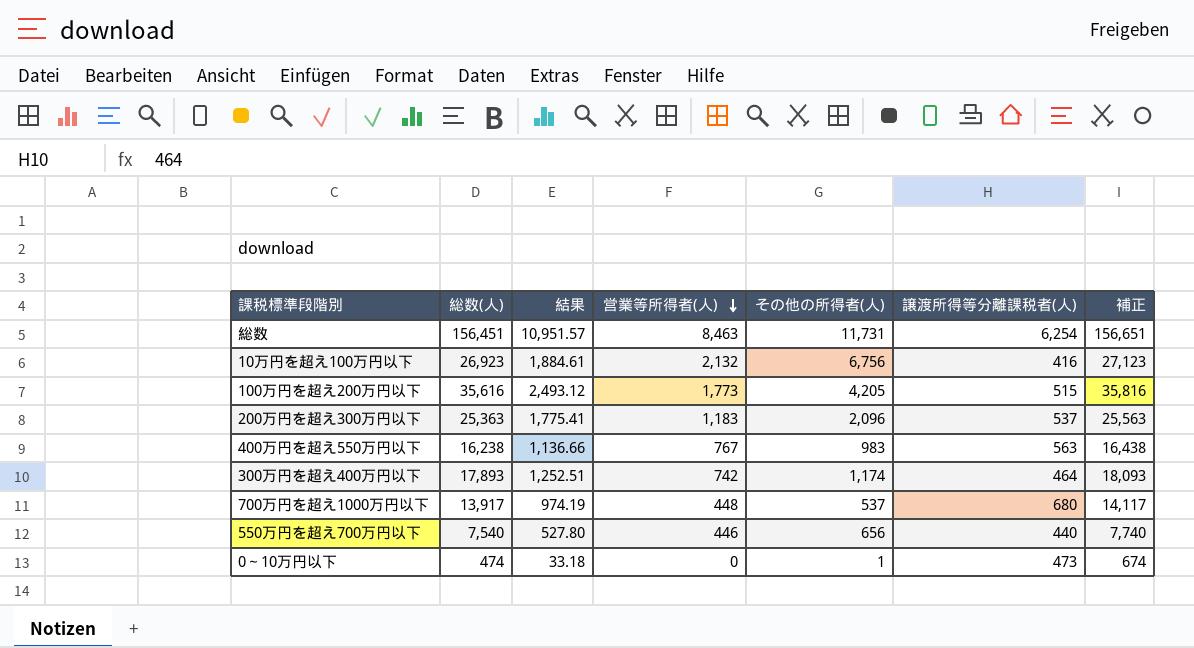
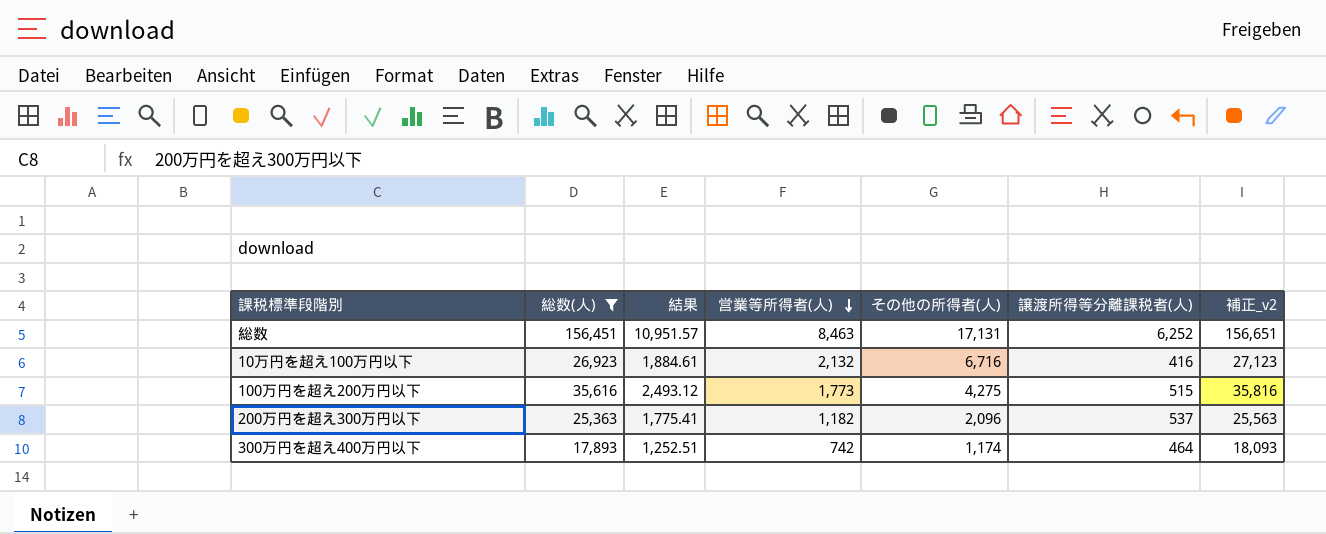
filter: none -> 総数(人) >= 17,893
column name: 補正 -> 補正_v2
総数 | その他の所得者(人): 11,731 -> 17,131
総数 | 譲渡所得等分離課税者(人): 6,254 -> 6,252
10万円を超え100万円以下 | その他の所得者(人): 6,756 -> 6,716
100万円を超え200万円以下 | その他の所得者(人): 4,205 -> 4,275
200万円を超え300万円以下 | 営業等所得者(人): 1,183 -> 1,182

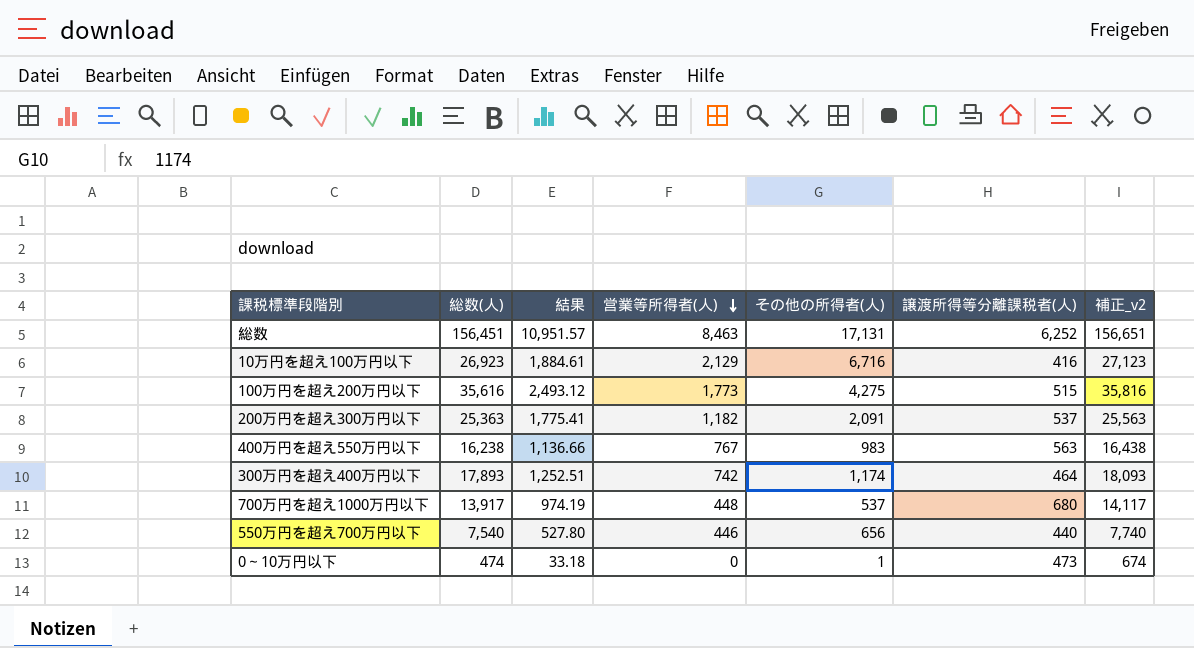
filter: 総数(人) >= 17,893 -> none
10万円を超え100万円以下 | 営業等所得者(人): 2,132 -> 2,129
200万円を超え300万円以下 | その他の所得者(人): 2,096 -> 2,091

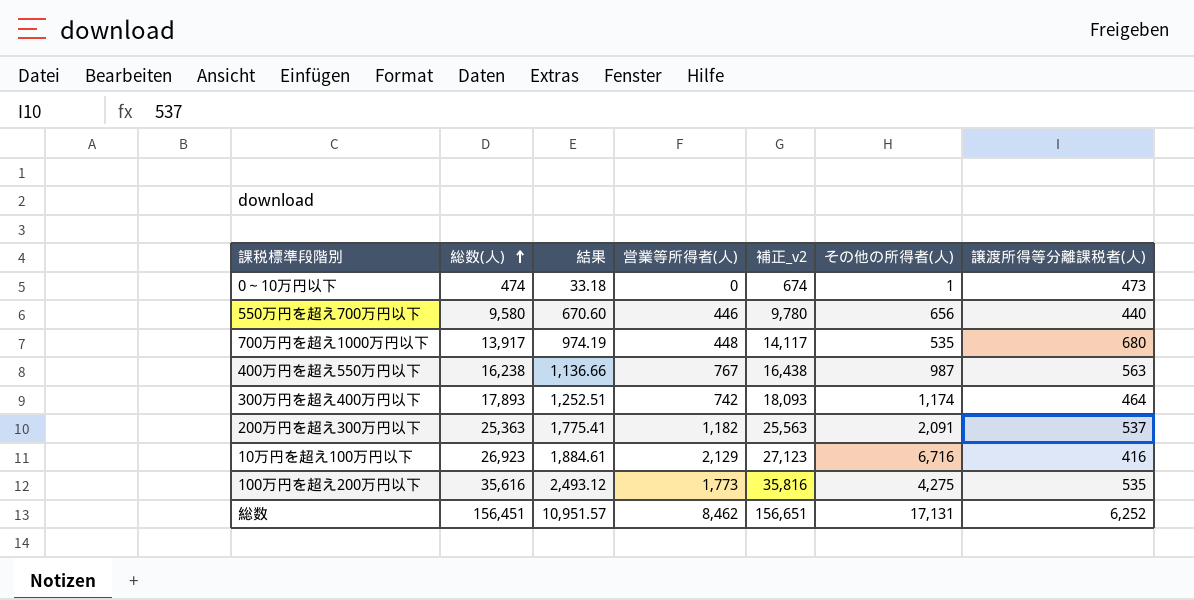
row order: 営業等所得者(人) descending -> 総数(人) ascending
column 補正_v2 | position: 7 -> 5
550万円を超え700万円以下 | 総数(人): 7,540 -> 9,580
550万円を超え700万円以下 | 結果: 527.80 -> 670.60
550万円を超え700万円以下 | 補正_v2: 7,740 -> 9,780
700万円を超え1000万円以下 | その他の所得者(人): 537 -> 535
400万円を超え550万円以下 | その他の所得者(人): 983 -> 987
100万円を超え200万円以下 | 譲渡所得等分離課税者(人): 515 -> 535
総数 | 営業等所得者(人): 8,463 -> 8,462

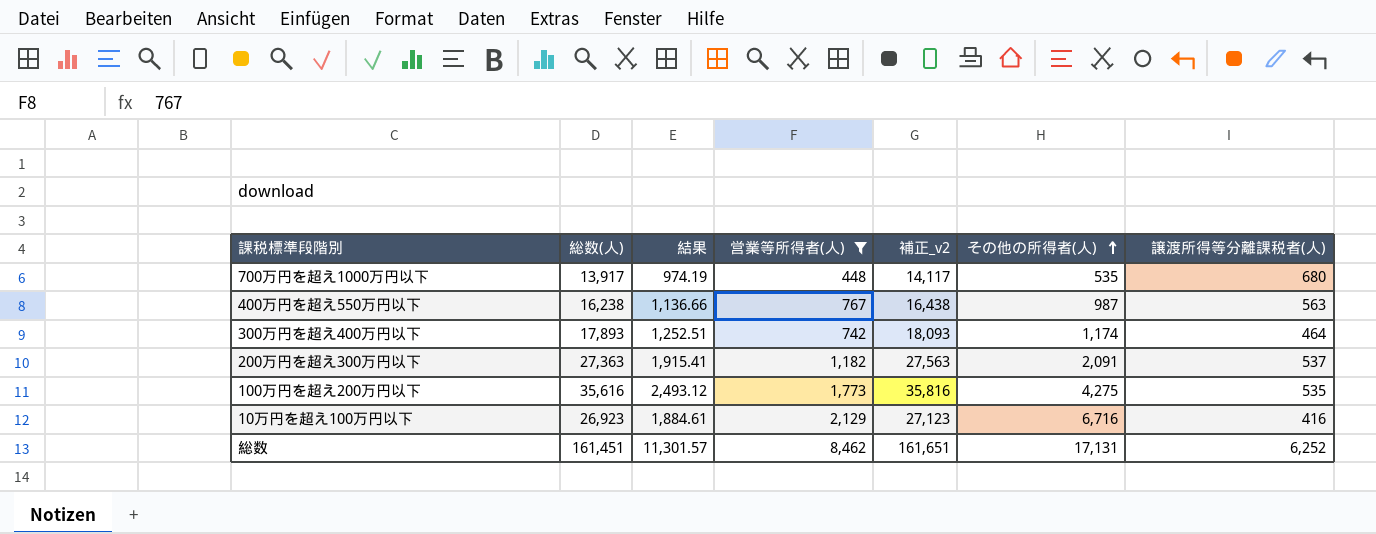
filter: none -> 営業等所得者(人) >= 448
row order: 総数(人) ascending -> その他の所得者(人) ascending
200万円を超え300万円以下 | 総数(人): 25,363 -> 27,363
200万円を超え300万円以下 | 結果: 1,775.41 -> 1,915.41
200万円を超え300万円以下 | 補正_v2: 25,563 -> 27,563
総数 | 総数(人): 156,451 -> 161,451
総数 | 結果: 10,951.57 -> 11,301.57
総数 | 補正_v2: 156,651 -> 161,651

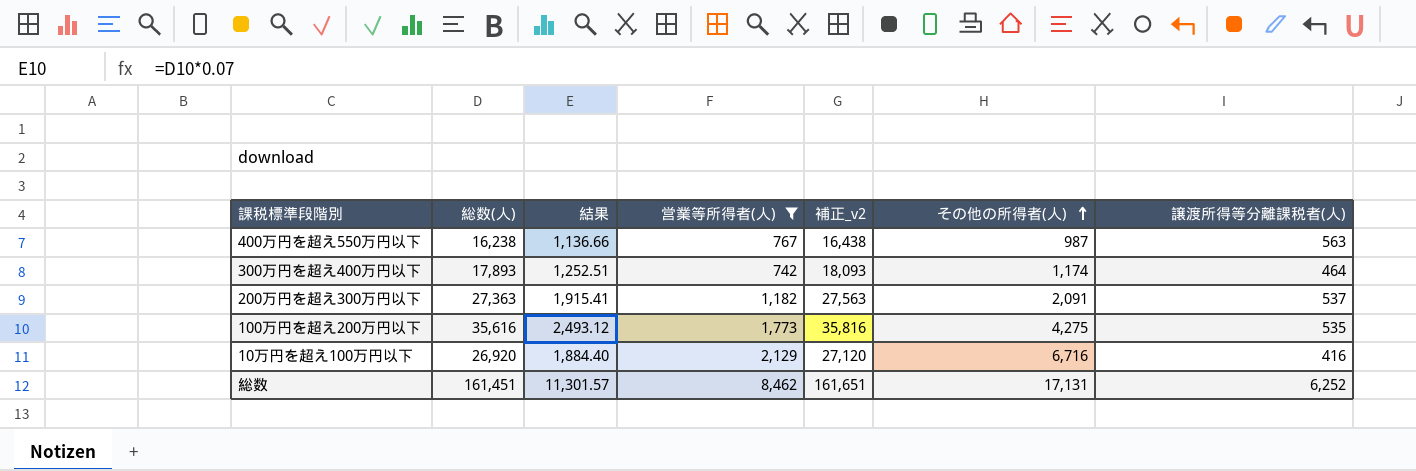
row 700万円を超え1000万円以下: 13,917 | 974.19 | 448 | 14,117 | 535 | 680 -> none
10万円を超え100万円以下 | 総数(人): 26,923 -> 26,920
10万円を超え100万円以下 | 結果: 1,884.61 -> 1,884.40
10万円を超え100万円以下 | 補正_v2: 27,123 -> 27,120

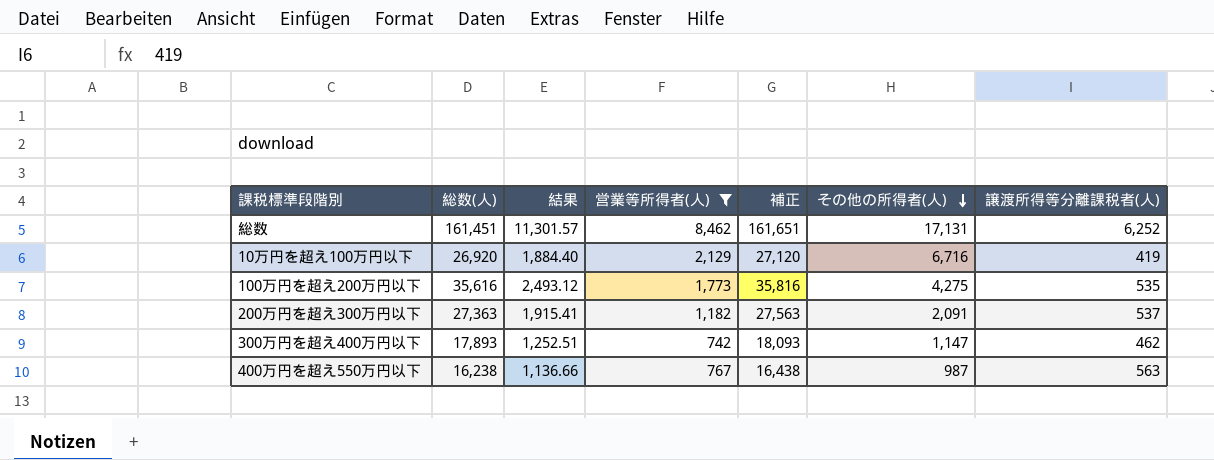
row order: その他の所得者(人) ascending -> その他の所得者(人) descending
column name: 補正_v2 -> 補正
10万円を超え100万円以下 | 譲渡所得等分離課税者(人): 416 -> 419
300万円を超え400万円以下 | その他の所得者(人): 1,174 -> 1,147
300万円を超え400万円以下 | 譲渡所得等分離課税者(人): 464 -> 462

